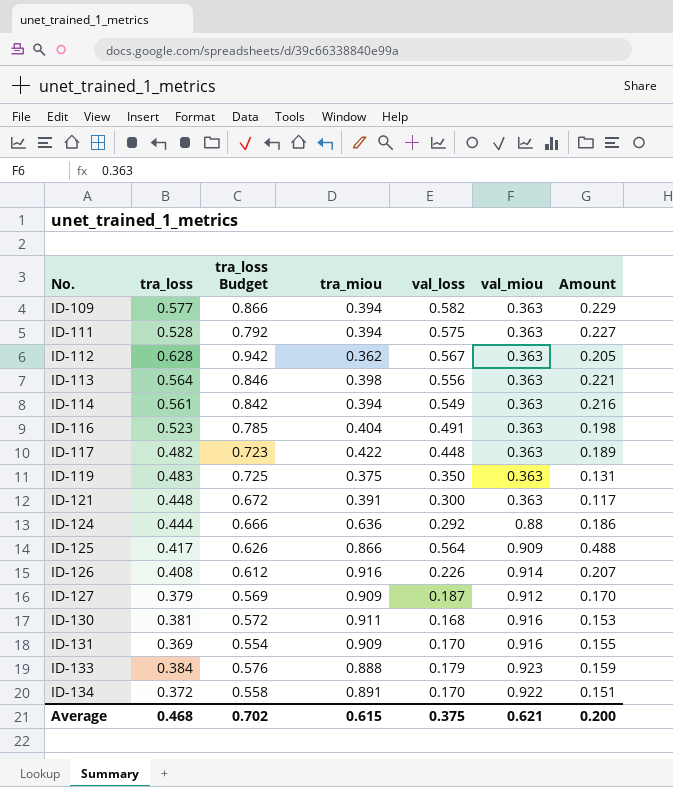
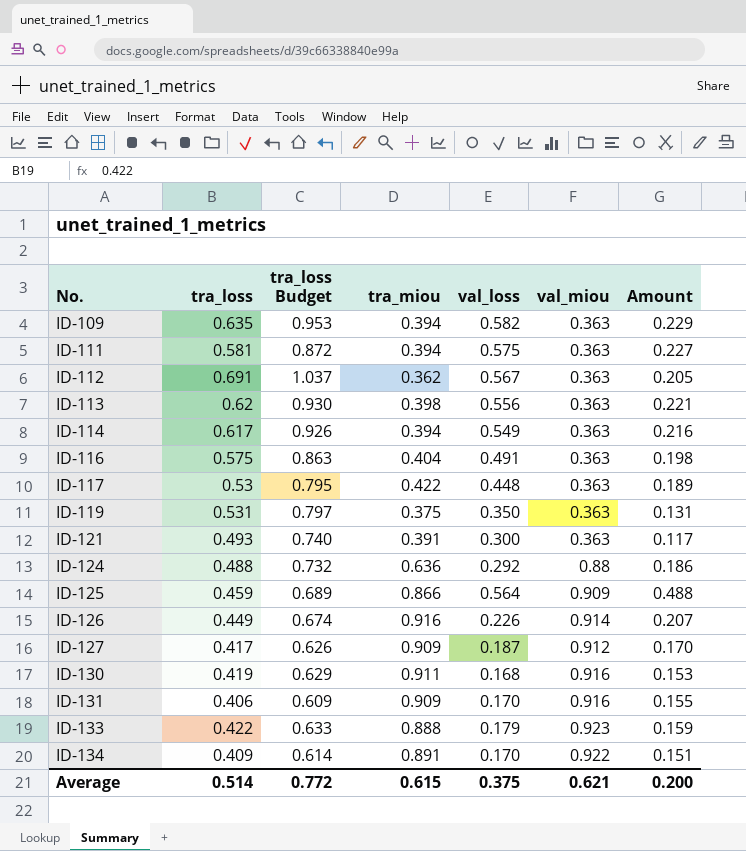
ID-109 | tra_loss: 0.577 -> 0.635
ID-109 | tra_loss Budget: 0.866 -> 0.953
ID-111 | tra_loss: 0.528 -> 0.581
ID-111 | tra_loss Budget: 0.792 -> 0.872
ID-112 | tra_loss: 0.628 -> 0.691
ID-112 | tra_loss Budget: 0.942 -> 1.037
ID-113 | tra_loss: 0.564 -> 0.62
ID-113 | tra_loss Budget: 0.846 -> 0.930
ID-114 | tra_loss: 0.561 -> 0.617
ID-114 | tra_loss Budget: 0.842 -> 0.926
ID-116 | tra_loss: 0.523 -> 0.575
ID-116 | tra_loss Budget: 0.785 -> 0.863
ID-117 | tra_loss: 0.482 -> 0.53
ID-117 | tra_loss Budget: 0.723 -> 0.795
ID-119 | tra_loss: 0.483 -> 0.531
ID-119 | tra_loss Budget: 0.725 -> 0.797
ID-121 | tra_loss: 0.448 -> 0.493
ID-121 | tra_loss Budget: 0.672 -> 0.740
ID-124 | tra_loss: 0.444 -> 0.488
ID-124 | tra_loss Budget: 0.666 -> 0.732
ID-125 | tra_loss: 0.417 -> 0.459
ID-125 | tra_loss Budget: 0.626 -> 0.689
ID-126 | tra_loss: 0.408 -> 0.449
ID-126 | tra_loss Budget: 0.612 -> 0.674
ID-127 | tra_loss: 0.379 -> 0.417
ID-127 | tra_loss Budget: 0.569 -> 0.626
ID-130 | tra_loss: 0.381 -> 0.419
ID-130 | tra_loss Budget: 0.572 -> 0.629
ID-131 | tra_loss: 0.369 -> 0.406
ID-131 | tra_loss Budget: 0.554 -> 0.609
ID-133 | tra_loss: 0.384 -> 0.422
ID-133 | tra_loss Budget: 0.576 -> 0.633
ID-134 | tra_loss: 0.372 -> 0.409
ID-134 | tra_loss Budget: 0.558 -> 0.614
Average | tra_loss: 0.468 -> 0.514
Average | tra_loss Budget: 0.702 -> 0.772

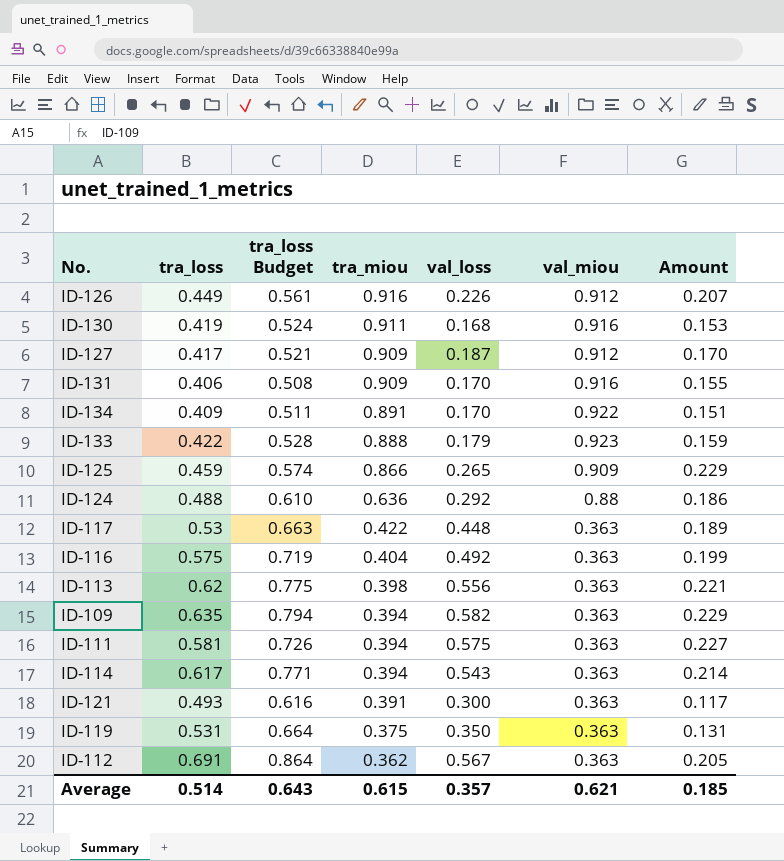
row order: No. ascending -> tra_miou descending
column tra_loss Budget | formula: [tra_loss] * 1.5 -> [tra_loss] * 1.25
ID-126 | val_miou: 0.914 -> 0.912
ID-125 | val_loss: 0.564 -> 0.265
ID-125 | Amount: 0.488 -> 0.229
ID-116 | val_loss: 0.491 -> 0.492
ID-116 | Amount: 0.198 -> 0.199
ID-114 | val_loss: 0.549 -> 0.543
ID-114 | Amount: 0.216 -> 0.214
Average | tra_loss Budget: 0.772 -> 0.643
Average | val_loss: 0.375 -> 0.357
Average | Amount: 0.200 -> 0.185

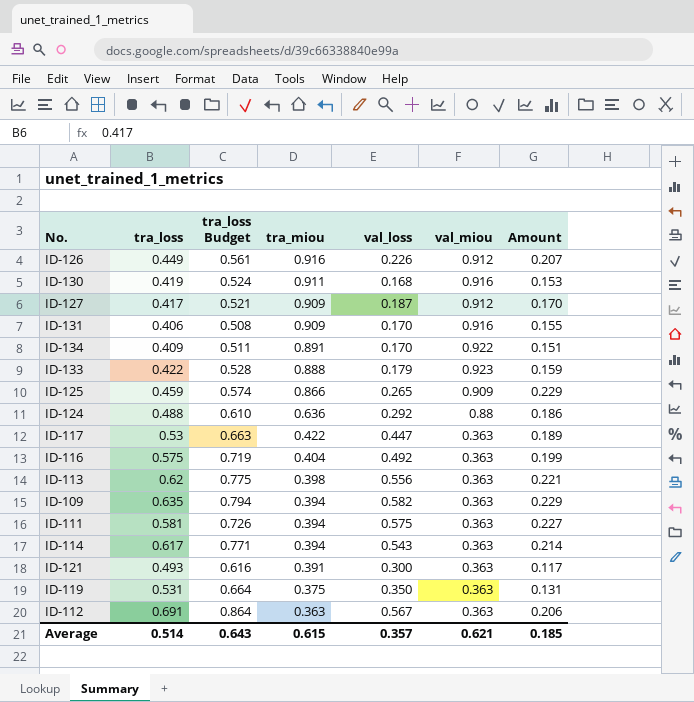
ID-117 | val_loss: 0.448 -> 0.447
ID-112 | tra_miou: 0.362 -> 0.363
ID-112 | Amount: 0.205 -> 0.206

